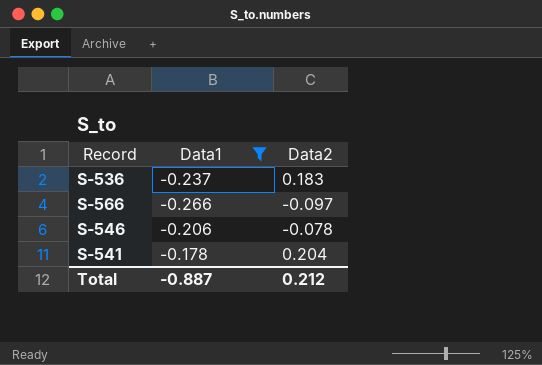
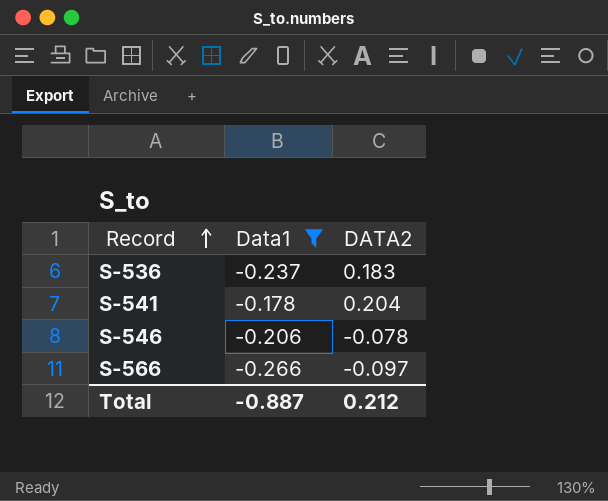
row order: none -> Record ascending
column name: Data2 -> DATA2

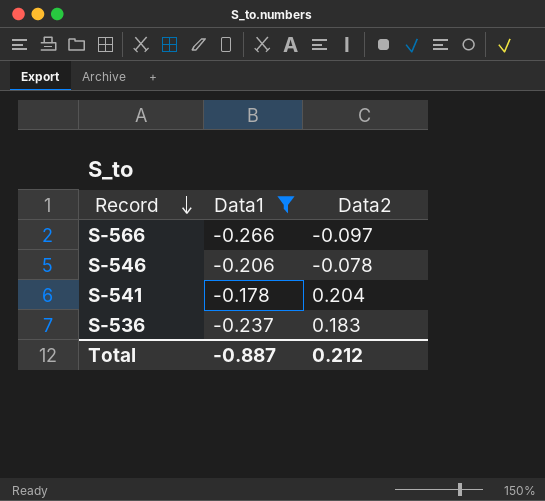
row order: Record ascending -> Record descending
column name: DATA2 -> Data2

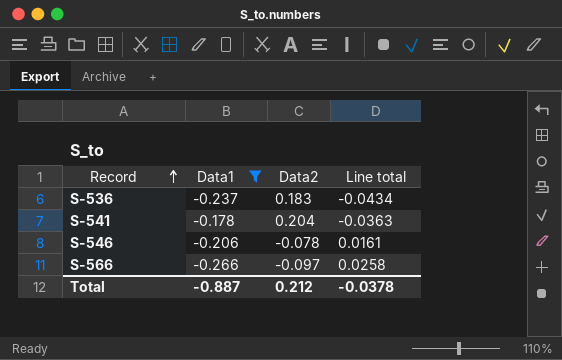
row order: Record descending -> Record ascending
column Line total | formula: none -> [Data1] * [Data2]

